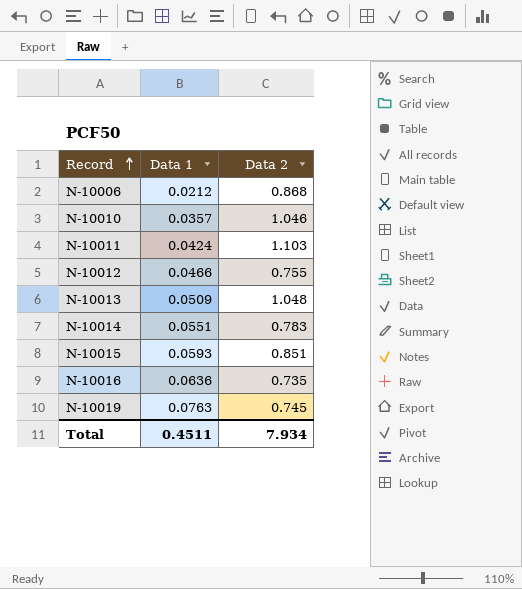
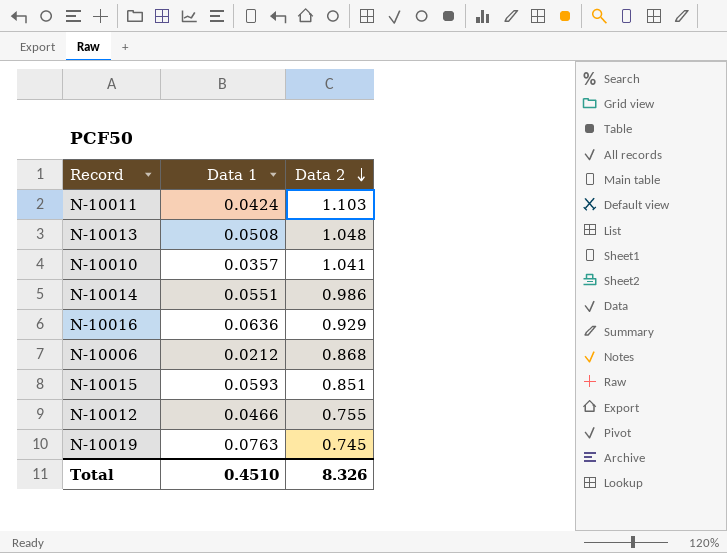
row order: Record ascending -> Data 2 descending
N-10013 | Data 1: 0.0509 -> 0.0508
N-10010 | Data 2: 1.046 -> 1.041
N-10014 | Data 2: 0.783 -> 0.986
N-10016 | Data 2: 0.735 -> 0.929
Total | Data 1: 0.4511 -> 0.4510
Total | Data 2: 7.934 -> 8.326

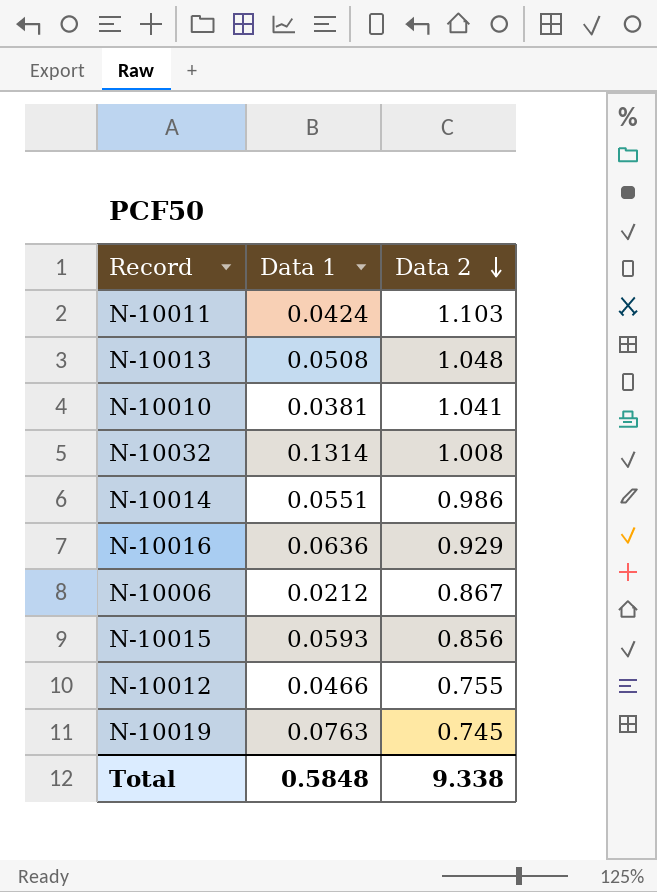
N-10010 | Data 1: 0.0357 -> 0.0381
row N-10032: none -> 0.1314 | 1.008
N-10006 | Data 2: 0.868 -> 0.867
N-10015 | Data 2: 0.851 -> 0.856
Total | Data 1: 0.4510 -> 0.5848
Total | Data 2: 8.326 -> 9.338

